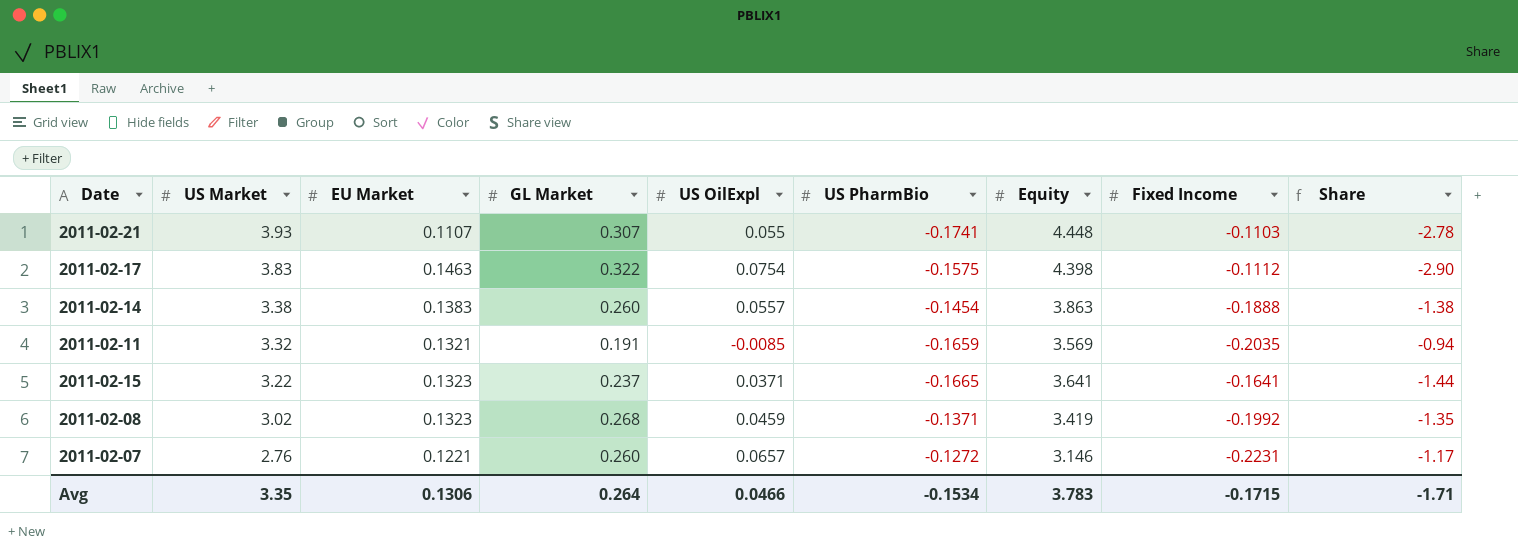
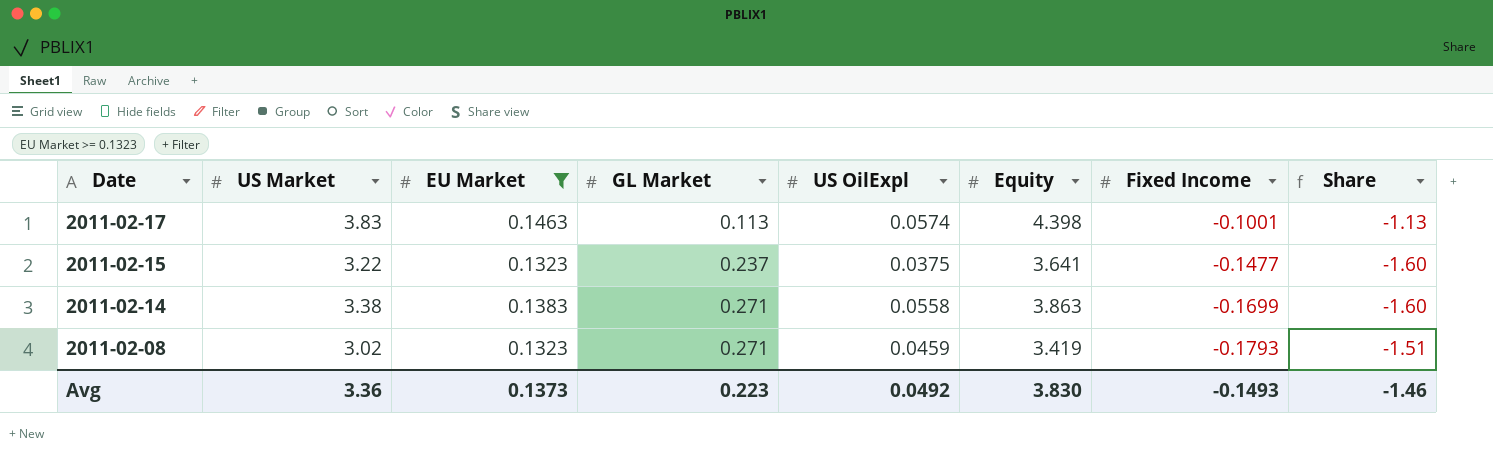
filter: none -> EU Market >= 0.1323
row order: US Market descending -> Date descending
column US PharmBio | position: 6 -> none
2011-02-17 | GL Market: 0.322 -> 0.113
2011-02-17 | US OilExpl: 0.0754 -> 0.0574
2011-02-17 | Fixed Income: -0.1112 -> -0.1001
2011-02-17 | Share: -2.90 -> -1.13
2011-02-15 | US OilExpl: 0.0371 -> 0.0375
2011-02-15 | Fixed Income: -0.1641 -> -0.1477
2011-02-15 | Share: -1.44 -> -1.60
2011-02-14 | GL Market: 0.260 -> 0.271
2011-02-14 | US OilExpl: 0.0557 -> 0.0558
2011-02-14 | Fixed Income: -0.1888 -> -0.1699
2011-02-14 | Share: -1.38 -> -1.60
2011-02-08 | GL Market: 0.268 -> 0.271
2011-02-08 | Fixed Income: -0.1992 -> -0.1793
2011-02-08 | Share: -1.35 -> -1.51
Avg | US Market: 3.35 -> 3.36
Avg | EU Market: 0.1306 -> 0.1373
Avg | GL Market: 0.264 -> 0.223
Avg | US OilExpl: 0.0466 -> 0.0492
Avg | Equity: 3.783 -> 3.830
Avg | Fixed Income: -0.1715 -> -0.1493
Avg | Share: -1.71 -> -1.46

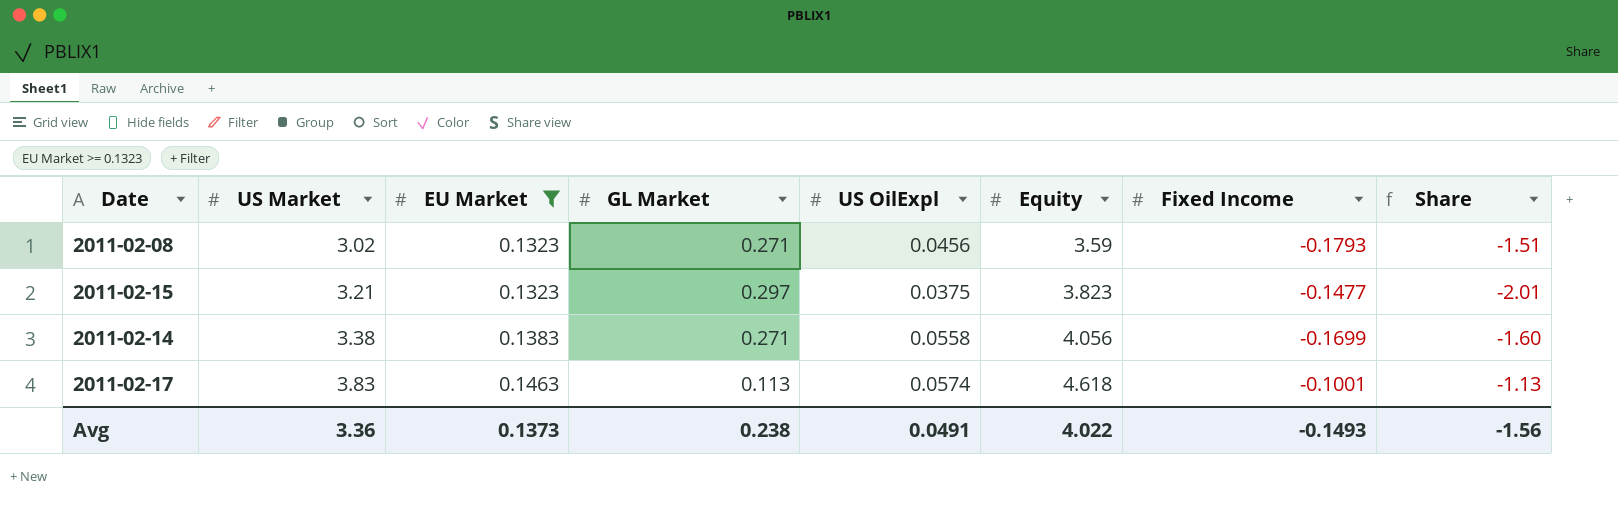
row order: Date descending -> US Market ascending
2011-02-08 | US OilExpl: 0.0459 -> 0.0456
2011-02-08 | Equity: 3.419 -> 3.59
2011-02-15 | US Market: 3.22 -> 3.21
2011-02-15 | GL Market: 0.237 -> 0.297
2011-02-15 | Equity: 3.641 -> 3.823
2011-02-15 | Share: -1.60 -> -2.01
2011-02-14 | Equity: 3.863 -> 4.056
2011-02-17 | Equity: 4.398 -> 4.618
Avg | GL Market: 0.223 -> 0.238
Avg | US OilExpl: 0.0492 -> 0.0491
Avg | Equity: 3.830 -> 4.022
Avg | Share: -1.46 -> -1.56

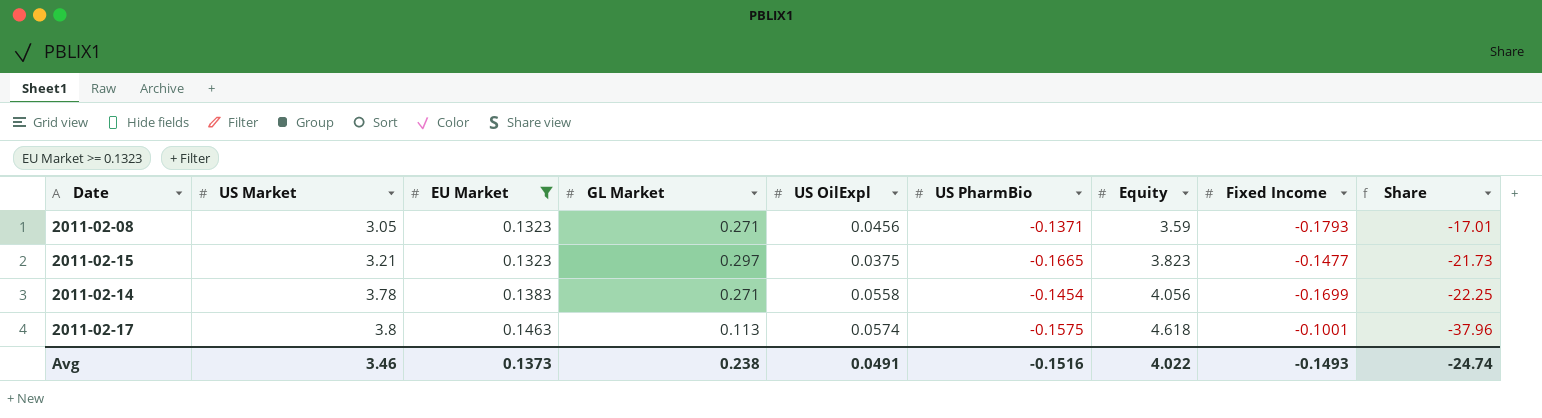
column US PharmBio | position: none -> 6
column Share | formula: [GL Market] / [Fixed Income] -> [US Market] / [Fixed Income]
2011-02-08 | US Market: 3.02 -> 3.05
2011-02-14 | US Market: 3.38 -> 3.78
2011-02-17 | US Market: 3.83 -> 3.8
Avg | US Market: 3.36 -> 3.46
Avg | Share: -1.56 -> -24.74

